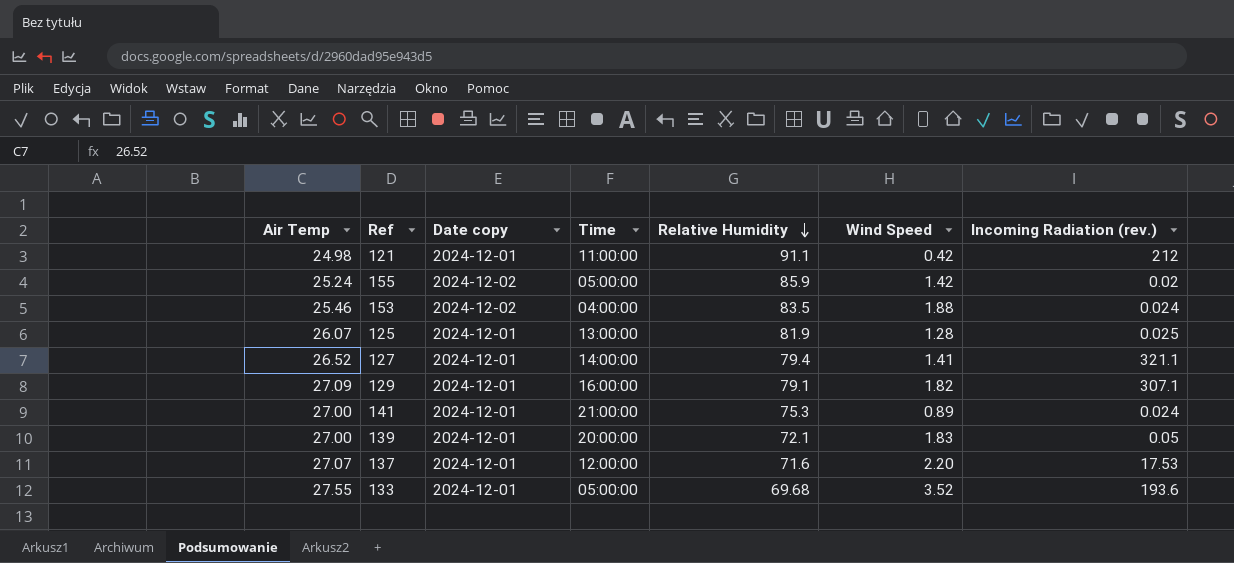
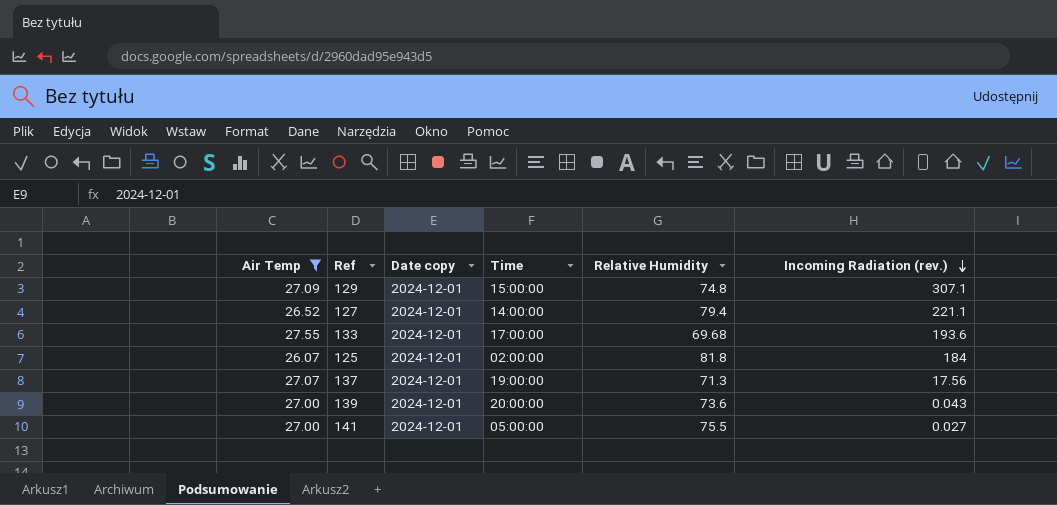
filter: none -> Air Temp >= 26.07
row order: Relative Humidity descending -> Incoming Radiation (rev.) descending
column Wind Speed | position: 6 -> none
129 | Time: 16:00:00 -> 15:00:00
129 | Relative Humidity: 79.1 -> 74.8
127 | Incoming Radiation (rev.): 321.1 -> 221.1
133 | Time: 05:00:00 -> 17:00:00
125 | Time: 13:00:00 -> 02:00:00
125 | Relative Humidity: 81.9 -> 81.8
125 | Incoming Radiation (rev.): 0.025 -> 184
137 | Time: 12:00:00 -> 19:00:00
137 | Relative Humidity: 71.6 -> 71.3
137 | Incoming Radiation (rev.): 17.53 -> 17.56
139 | Relative Humidity: 72.1 -> 73.6
139 | Incoming Radiation (rev.): 0.05 -> 0.043
141 | Time: 21:00:00 -> 05:00:00
141 | Relative Humidity: 75.3 -> 75.5
141 | Incoming Radiation (rev.): 0.024 -> 0.027

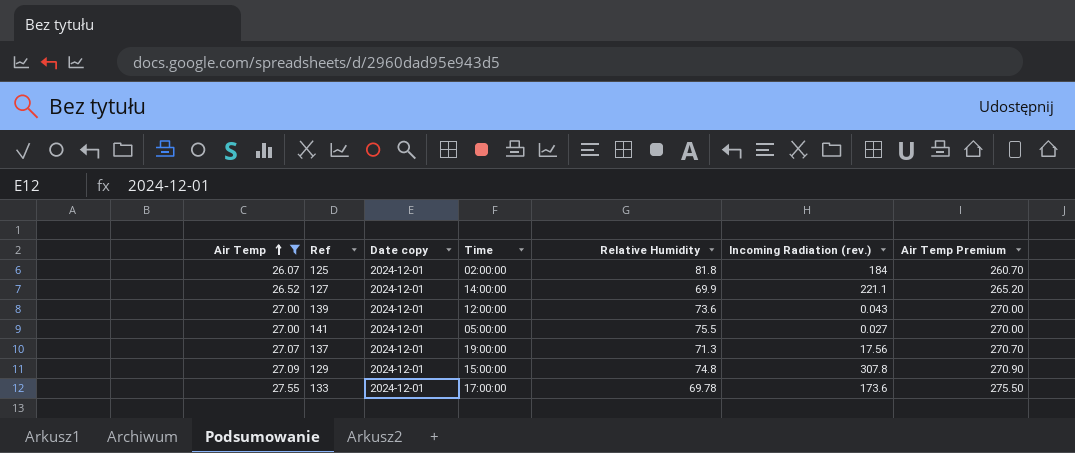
row order: Incoming Radiation (rev.) descending -> Air Temp ascending
column Air Temp Premium | formula: none -> [Air Temp] * 10
127 | Relative Humidity: 79.4 -> 69.9
139 | Time: 20:00:00 -> 12:00:00
129 | Incoming Radiation (rev.): 307.1 -> 307.8
133 | Relative Humidity: 69.68 -> 69.78
133 | Incoming Radiation (rev.): 193.6 -> 173.6

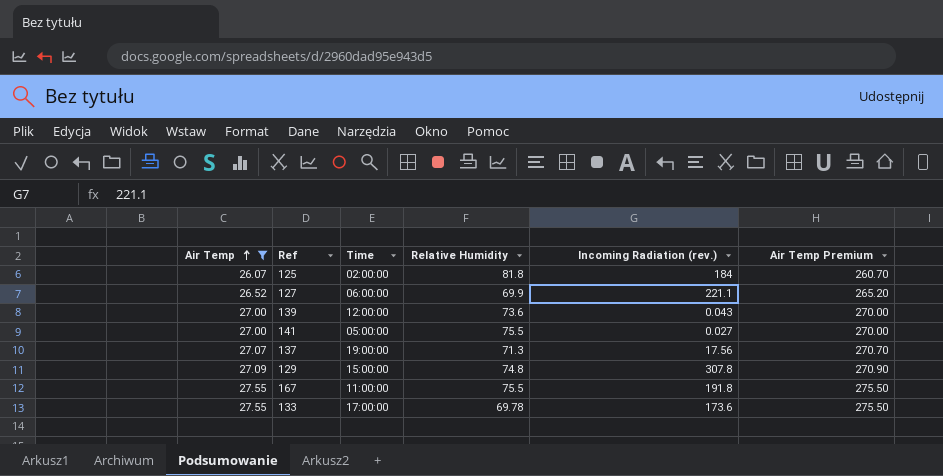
column Date copy | position: 3 -> none
127 | Time: 14:00:00 -> 06:00:00
row 167: none -> 27.55 | 11:00:00 | 75.5 | 191.8 | 275.50

